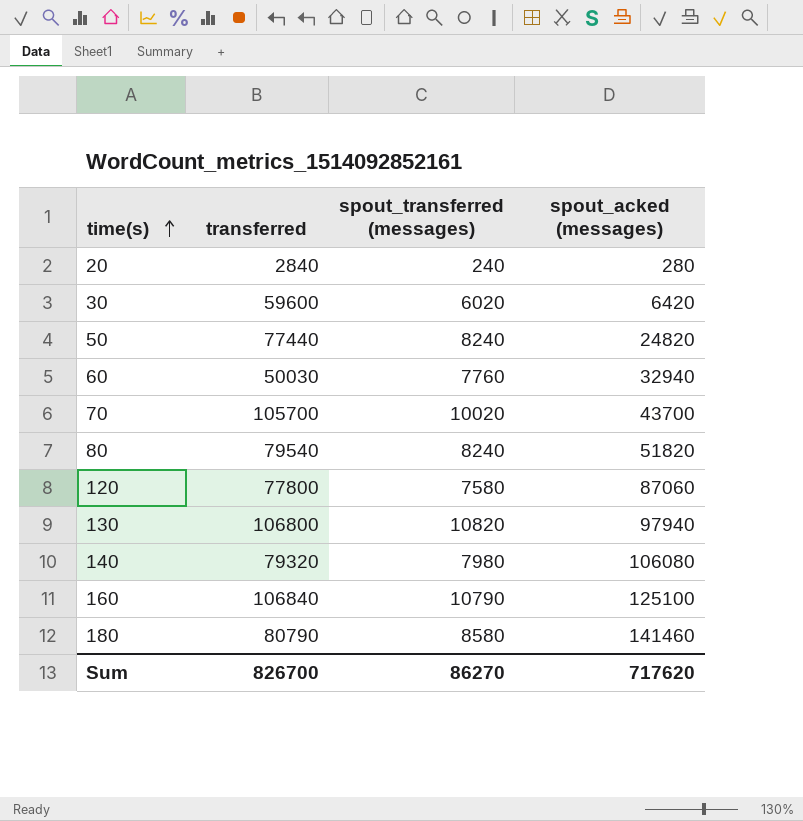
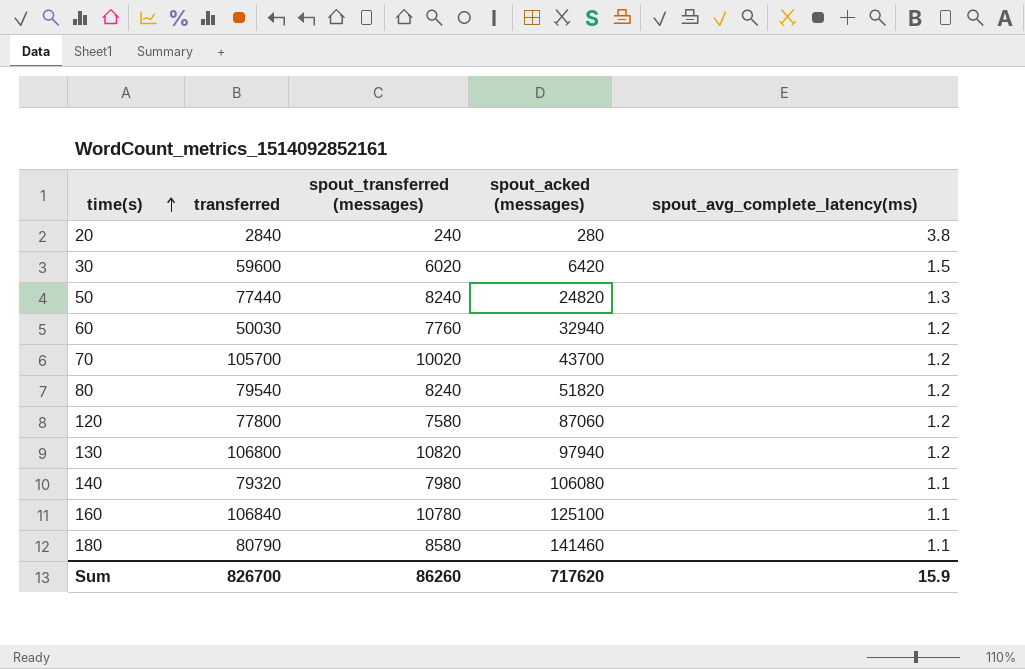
column spout_avg_complete_latency(ms) | position: none -> 5
160 | spout_transferred (messages): 10790 -> 10780
Sum | spout_transferred (messages): 86270 -> 86260

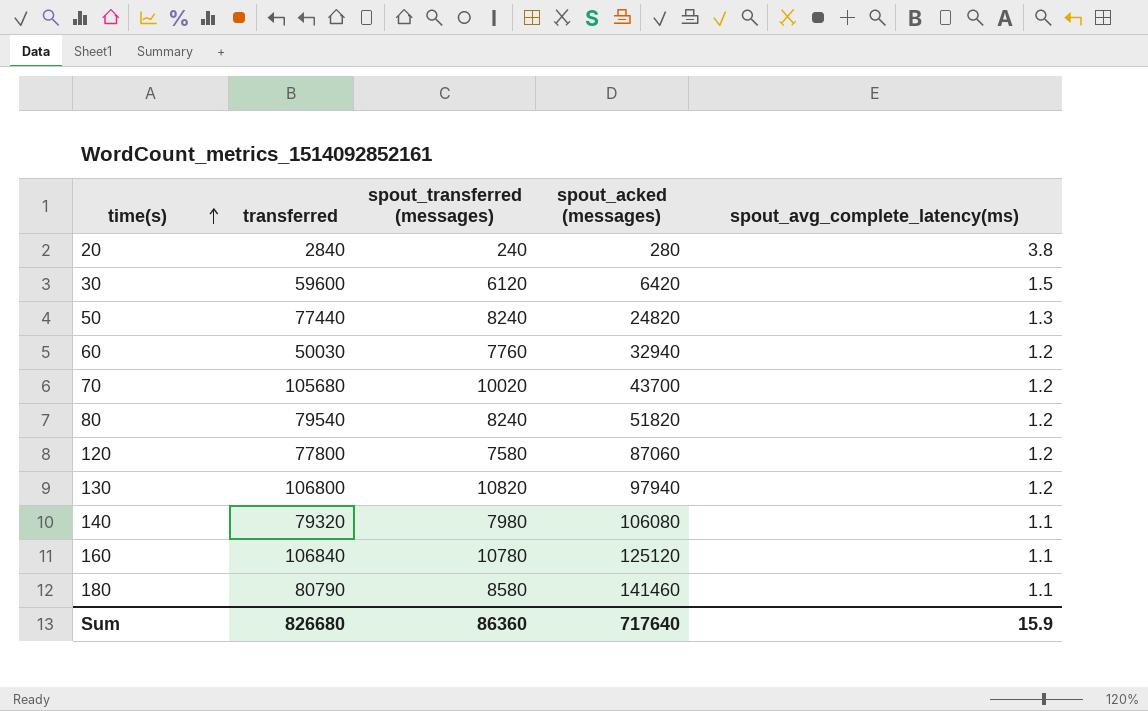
30 | spout_transferred (messages): 6020 -> 6120
70 | transferred: 105700 -> 105680
160 | spout_acked (messages): 125100 -> 125120
Sum | transferred: 826700 -> 826680
Sum | spout_transferred (messages): 86260 -> 86360
Sum | spout_acked (messages): 717620 -> 717640

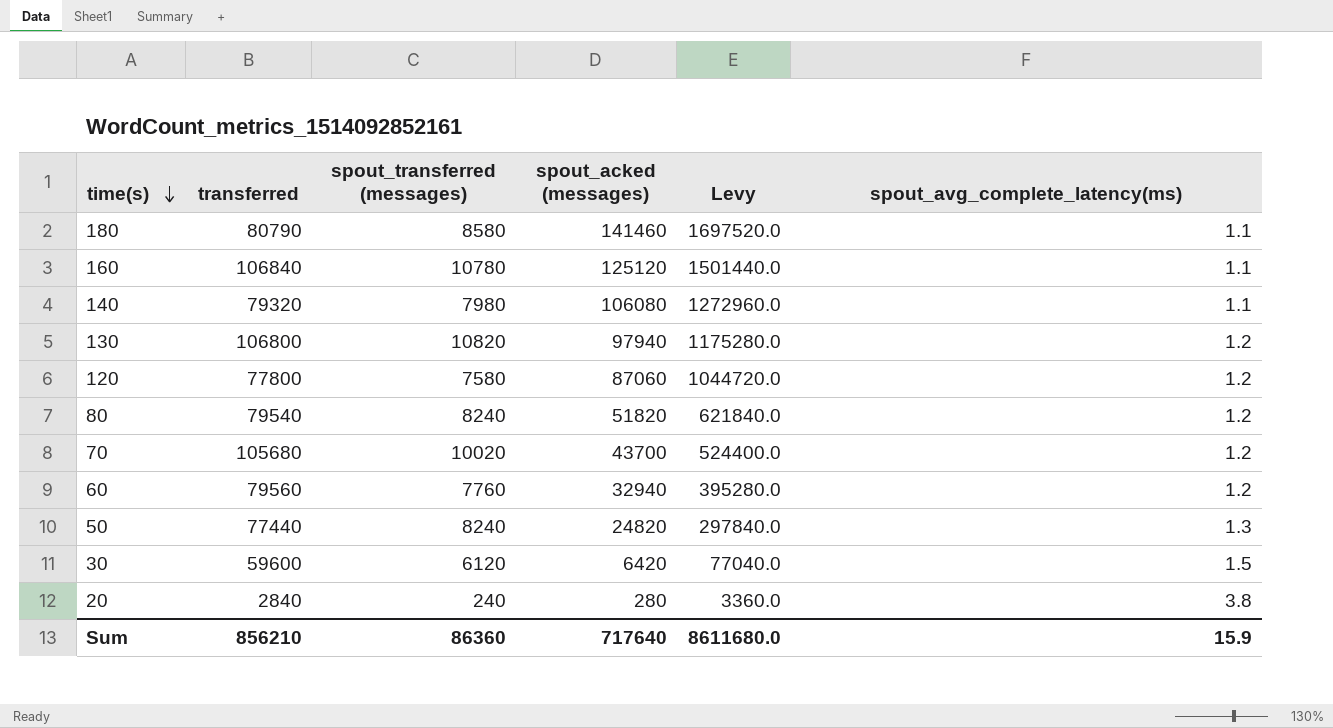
row order: time(s) ascending -> time(s) descending
column Levy | formula: none -> [spout_acked (messages)] * 12
60 | transferred: 50030 -> 79560
Sum | transferred: 826680 -> 856210

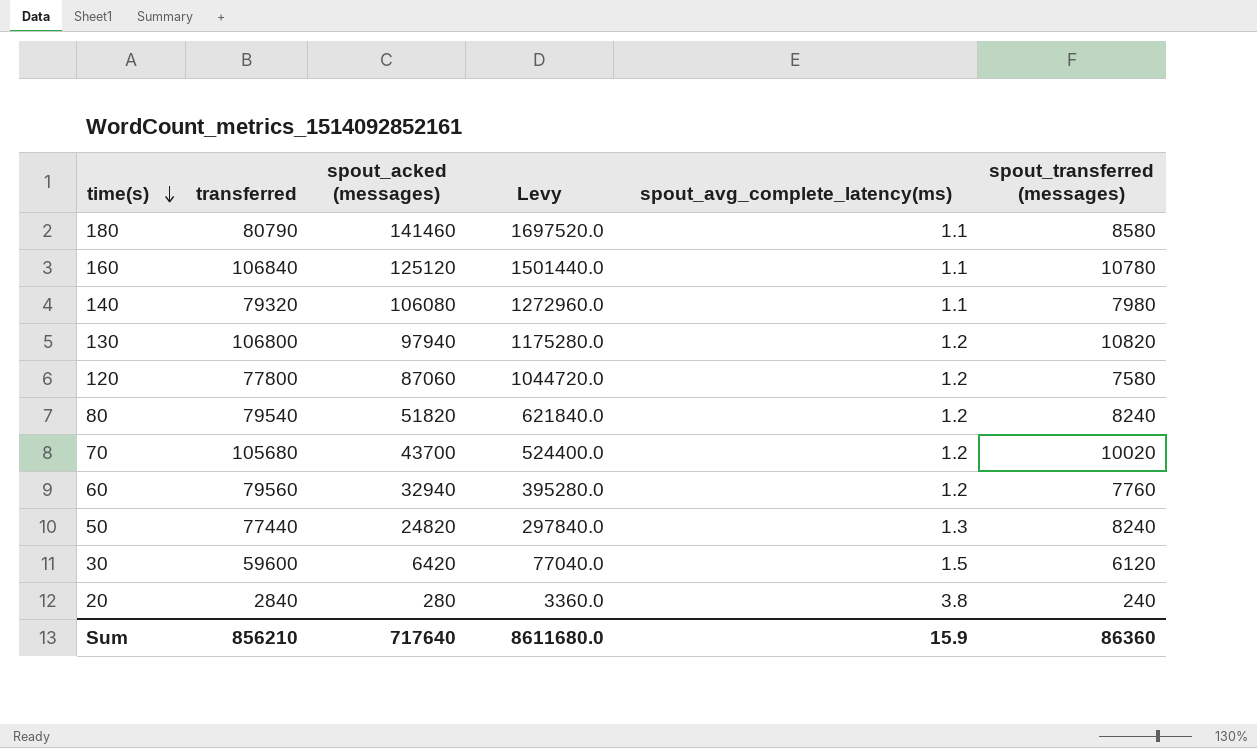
column spout_transferred (messages) | position: 3 -> 6

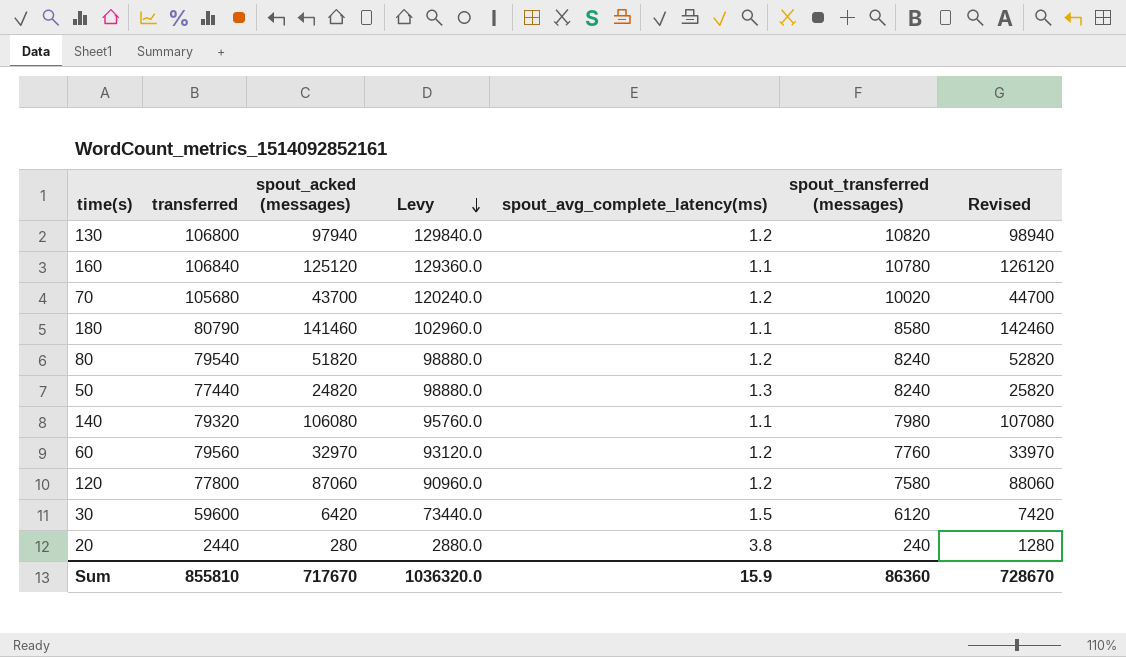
row order: time(s) descending -> Levy descending
column Levy | formula: [spout_acked (messages)] * 12 -> [spout_transferred (messages)] * 12
column Revised | formula: none -> [spout_acked (messages)] + 1000
60 | spout_acked (messages): 32940 -> 32970
20 | transferred: 2840 -> 2440
Sum | transferred: 856210 -> 855810
Sum | spout_acked (messages): 717640 -> 717670
Sum | Levy: 8611680.0 -> 1036320.0

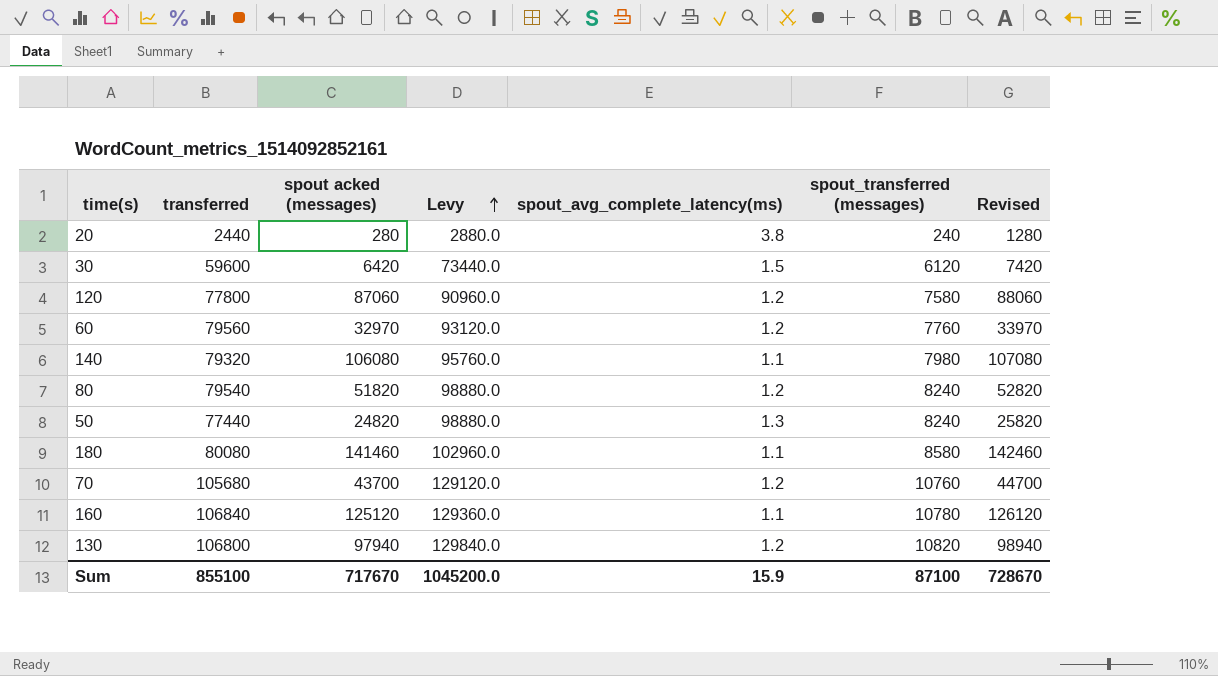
row order: Levy descending -> Levy ascending
column name: spout_acked (messages) -> spout acked (messages)
180 | transferred: 80790 -> 80080
70 | Levy: 120240.0 -> 129120.0
70 | spout_transferred (messages): 10020 -> 10760
Sum | transferred: 855810 -> 855100
Sum | Levy: 1036320.0 -> 1045200.0
Sum | spout_transferred (messages): 86360 -> 87100

